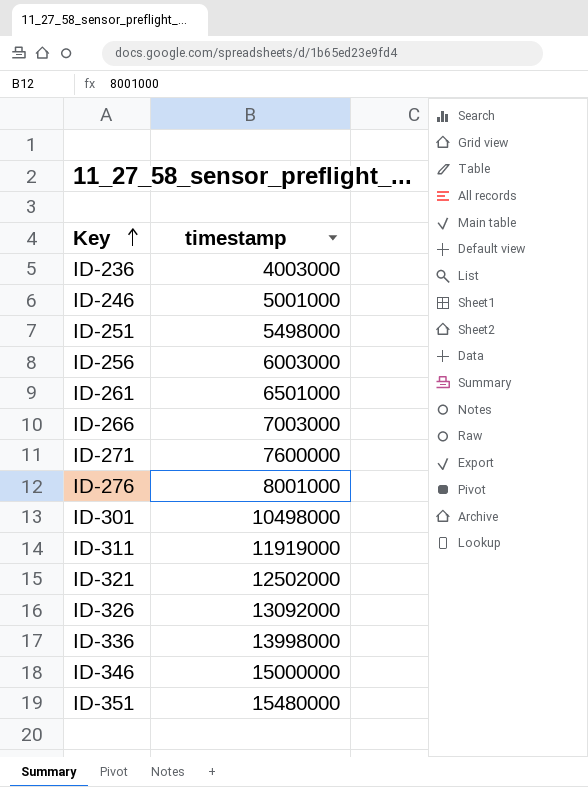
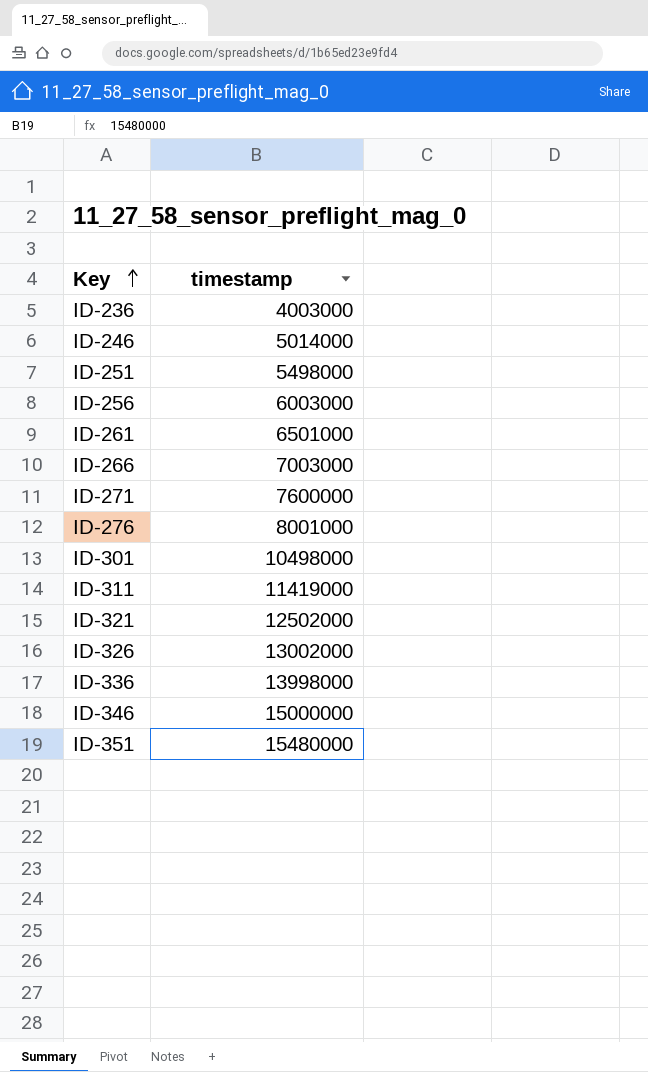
ID-246 | timestamp: 5001000 -> 5014000
ID-311 | timestamp: 11919000 -> 11419000
ID-326 | timestamp: 13092000 -> 13002000

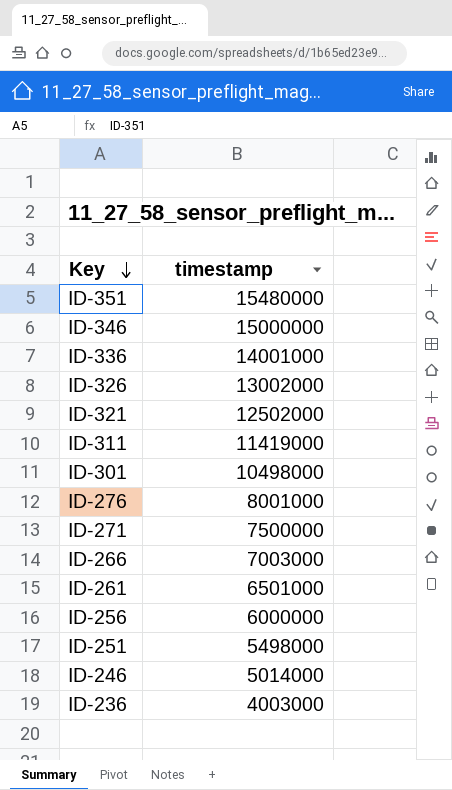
row order: Key ascending -> Key descending
ID-336 | timestamp: 13998000 -> 14001000
ID-271 | timestamp: 7600000 -> 7500000
ID-256 | timestamp: 6003000 -> 6000000

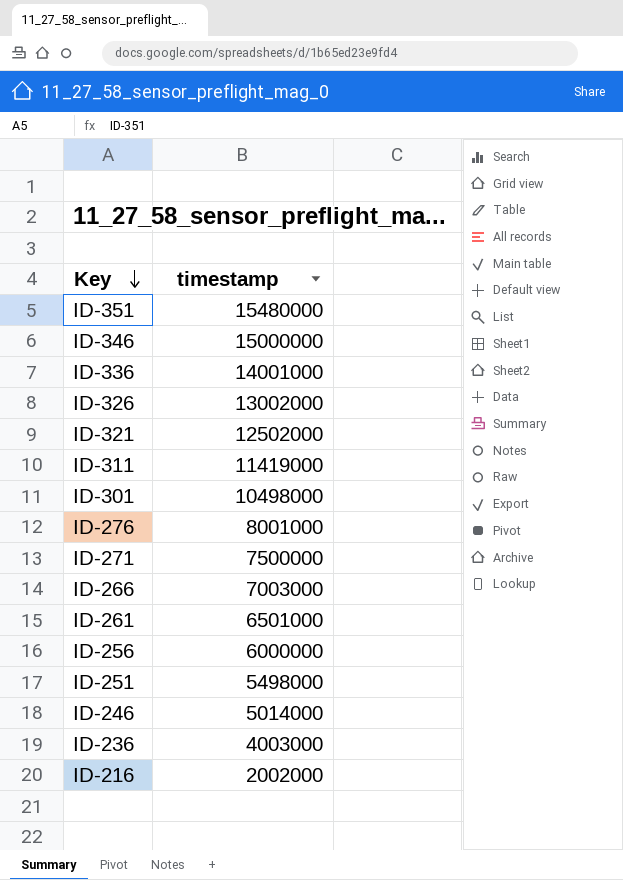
row ID-216: none -> 2002000

